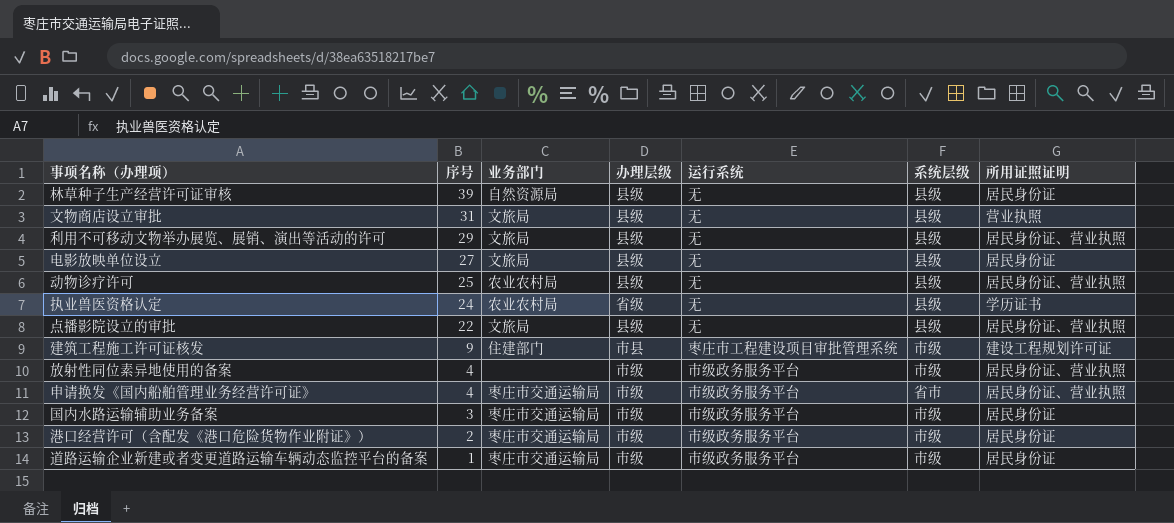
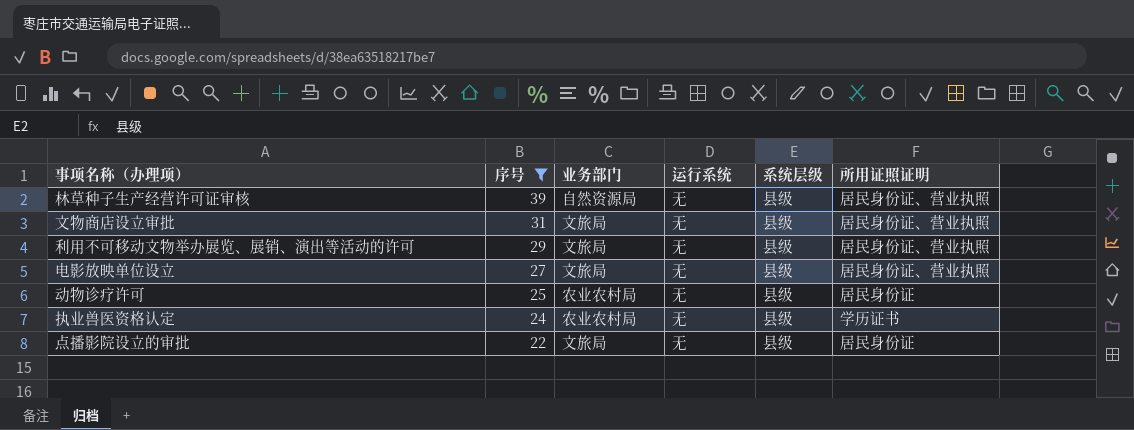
filter: none -> 序号 >= 22
column 办理层级 | position: 4 -> none
林草种子生产经营许可证审核 | 所用证照证明: 居民身份证 -> 居民身份证、营业执照
文物商店设立审批 | 所用证照证明: 营业执照 -> 居民身份证、营业执照
电影放映单位设立 | 所用证照证明: 居民身份证 -> 居民身份证、营业执照
动物诊疗许可 | 所用证照证明: 居民身份证、营业执照 -> 居民身份证
点播影院设立的审批 | 所用证照证明: 居民身份证、营业执照 -> 居民身份证

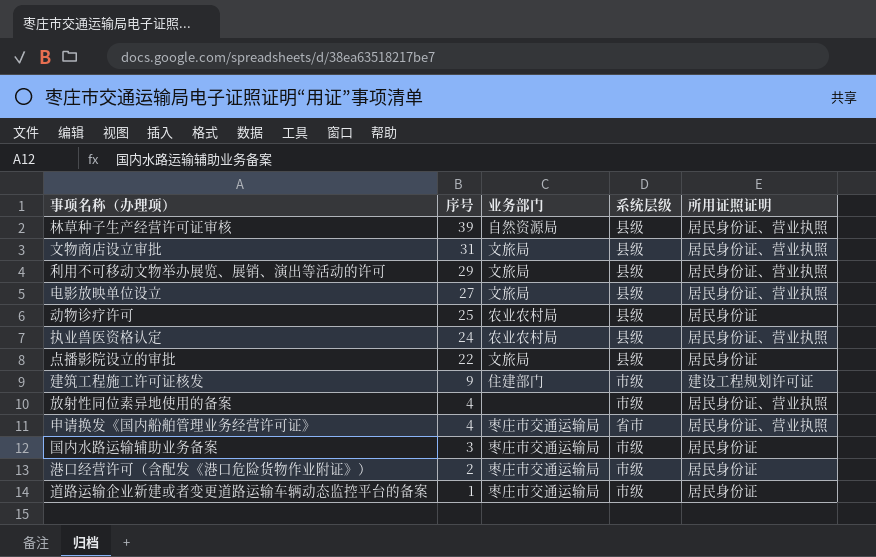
filter: 序号 >= 22 -> none
column 运行系统 | position: 4 -> none
执业兽医资格认定 | 所用证照证明: 学历证书 -> 居民身份证、营业执照

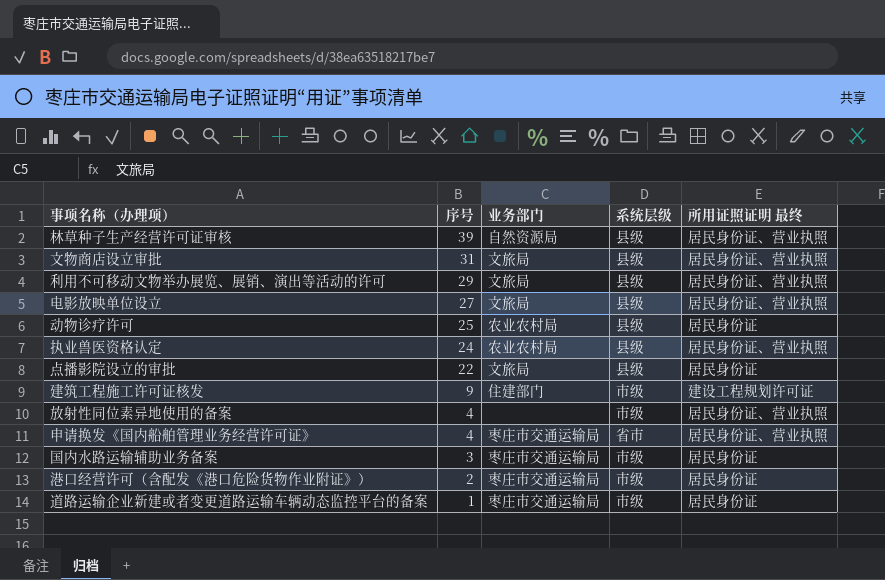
column name: 所用证照证明 -> 所用证照证明 最终

